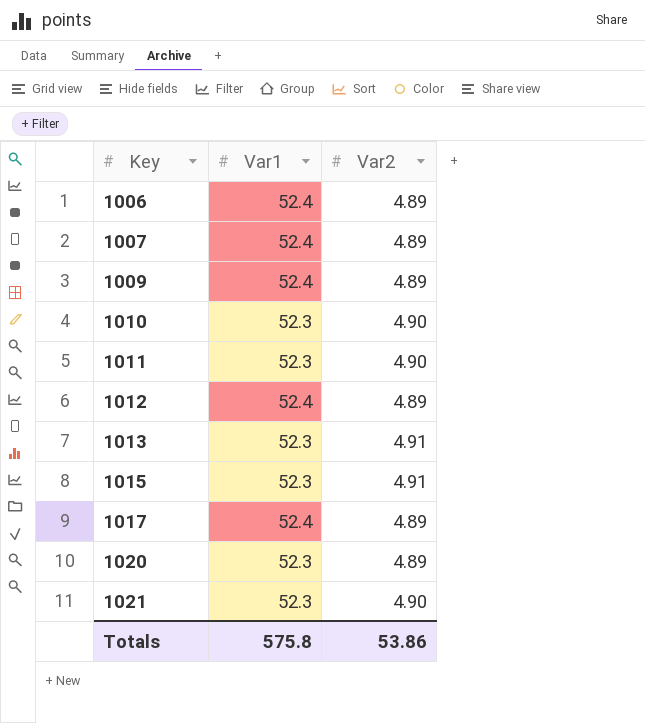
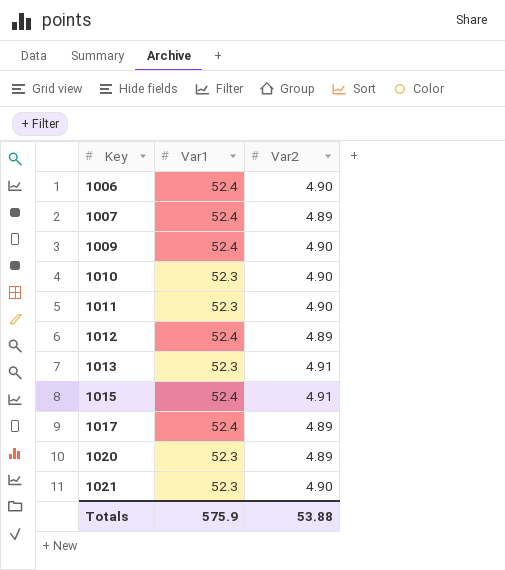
1006 | Var2: 4.89 -> 4.90
1009 | Var2: 4.89 -> 4.90
1015 | Var1: 52.3 -> 52.4
Totals | Var1: 575.8 -> 575.9
Totals | Var2: 53.86 -> 53.88

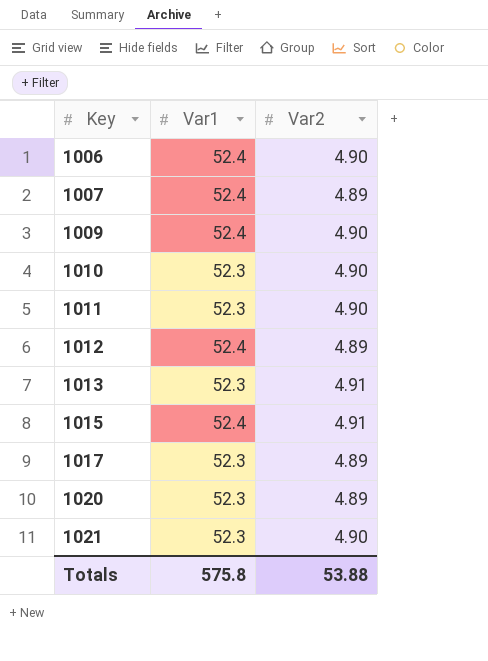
1017 | Var1: 52.4 -> 52.3
Totals | Var1: 575.9 -> 575.8

